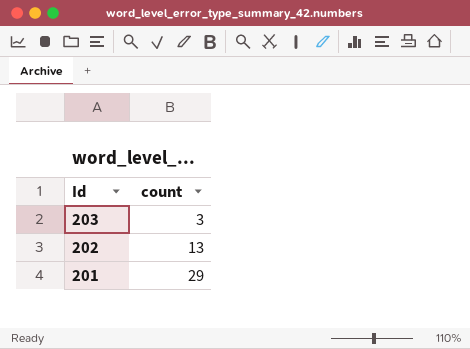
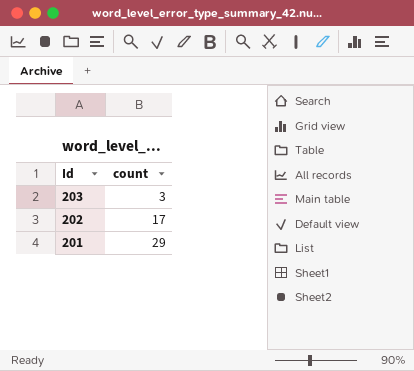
202 | count: 13 -> 17

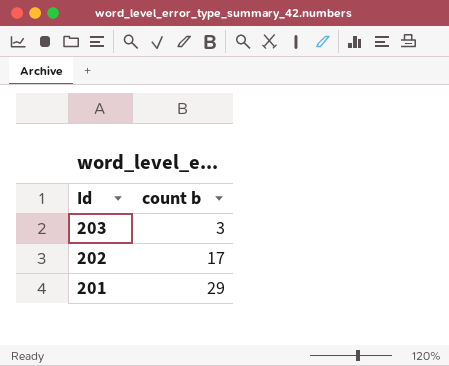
column name: count -> count b

